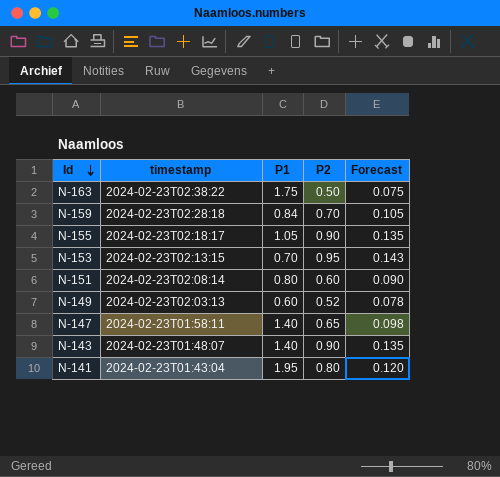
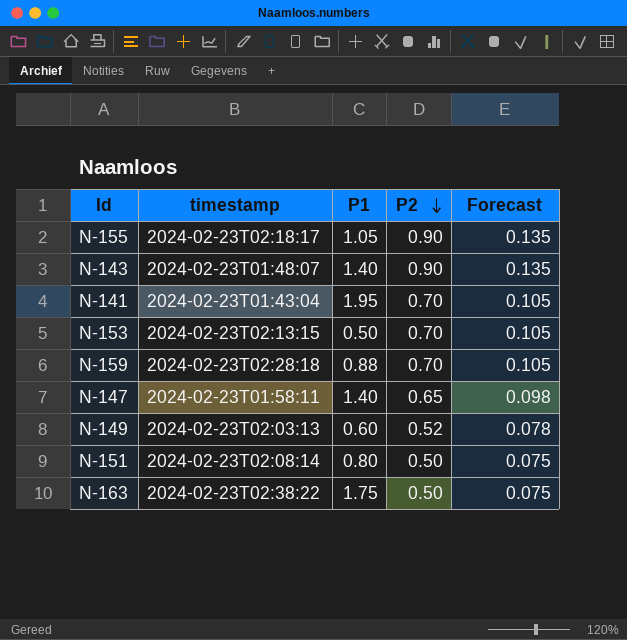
row order: Id descending -> P2 descending
N-141 | P2: 0.80 -> 0.70
N-141 | Forecast: 0.120 -> 0.105
N-153 | P1: 0.70 -> 0.50
N-153 | P2: 0.95 -> 0.70
N-153 | Forecast: 0.143 -> 0.105
N-159 | P1: 0.84 -> 0.88
N-151 | P2: 0.60 -> 0.50
N-151 | Forecast: 0.090 -> 0.075

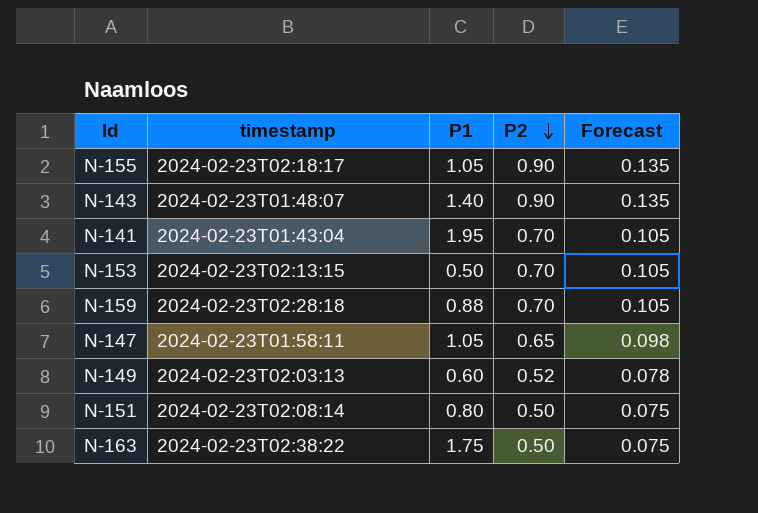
N-147 | P1: 1.40 -> 1.05

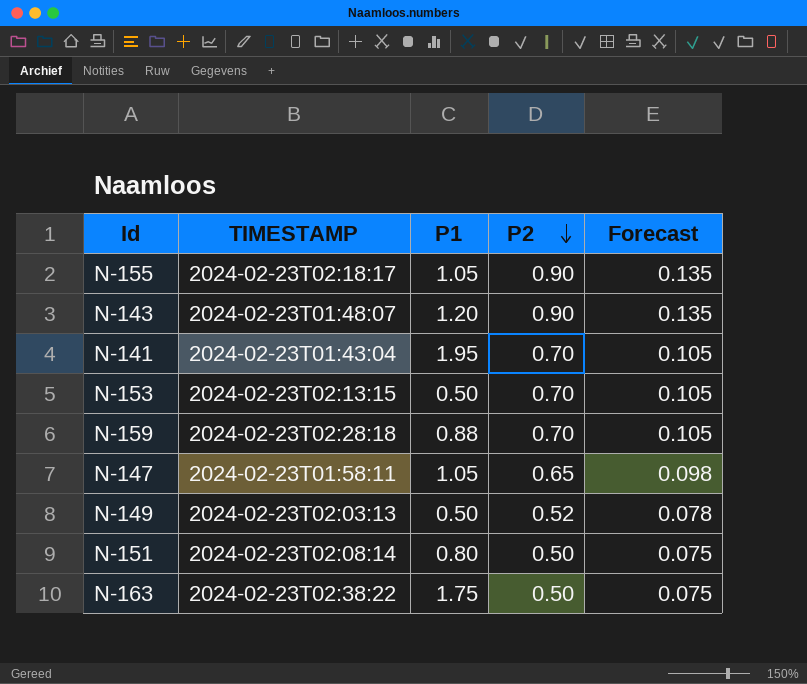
column name: timestamp -> TIMESTAMP
N-143 | P1: 1.40 -> 1.20
N-149 | P1: 0.60 -> 0.50

